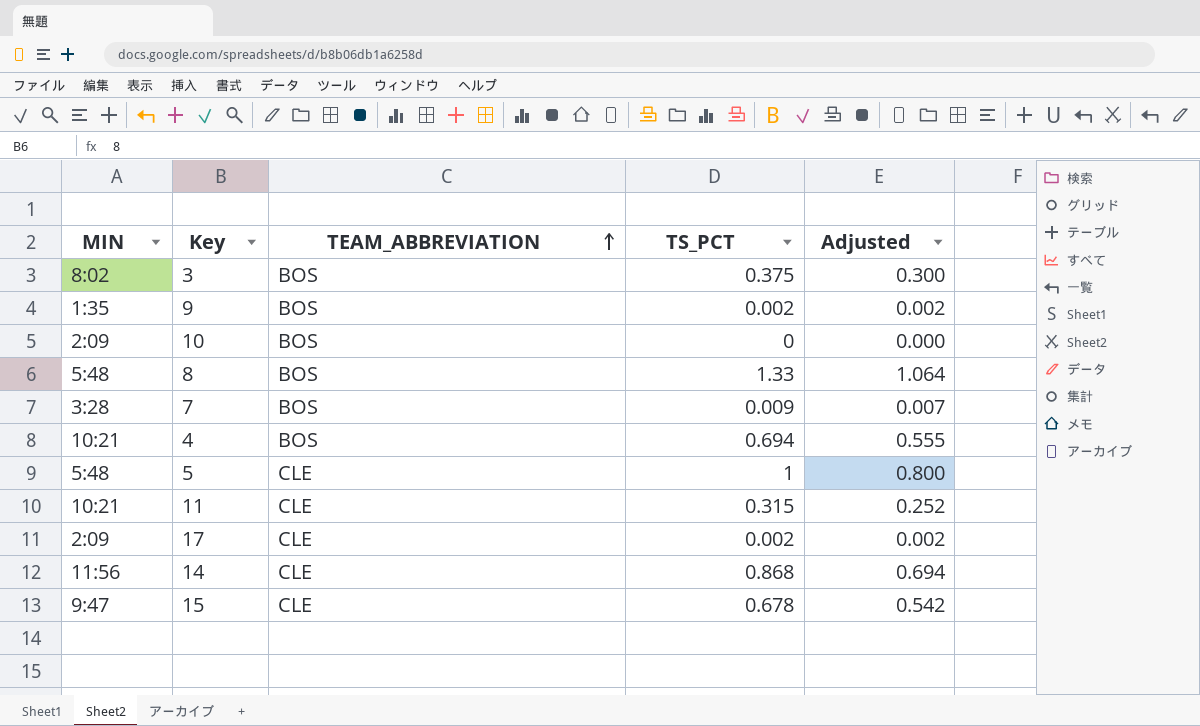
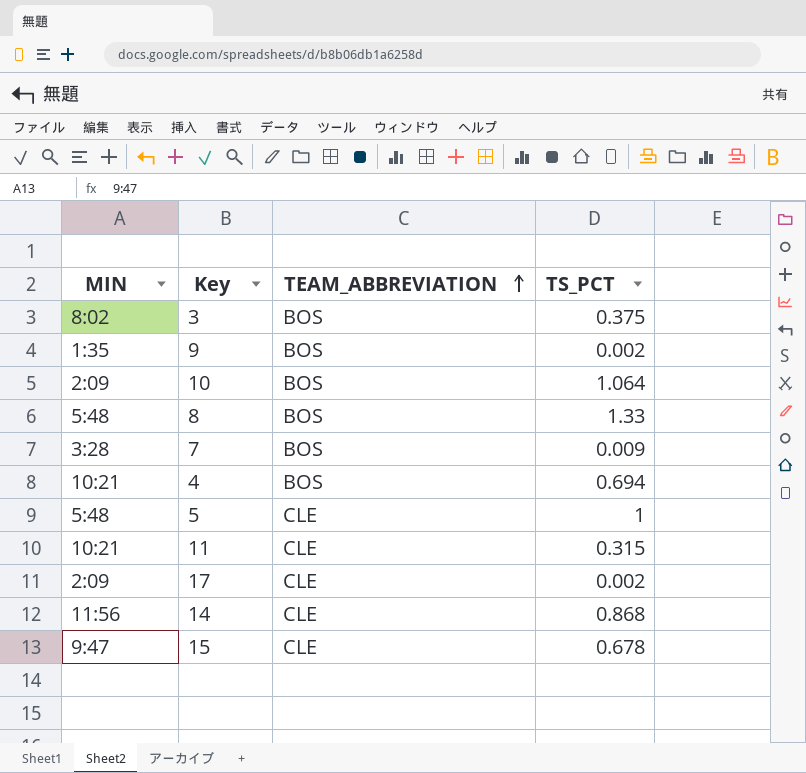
column Adjusted | formula: [TS_PCT] * 0.8 -> none
10 | TS_PCT: 0 -> 1.064

